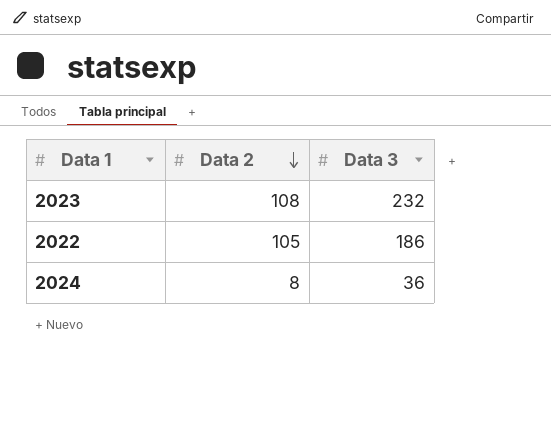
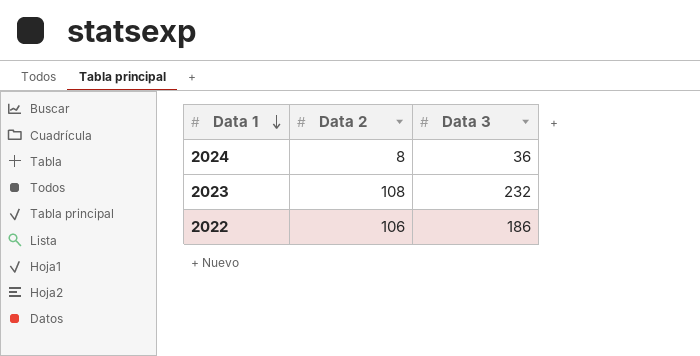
row order: Data 2 descending -> Data 1 descending
2022 | Data 2: 105 -> 106

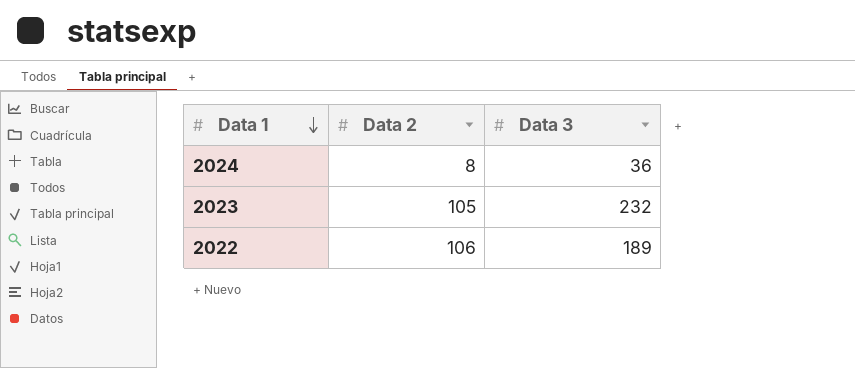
2023 | Data 2: 108 -> 105
2022 | Data 3: 186 -> 189

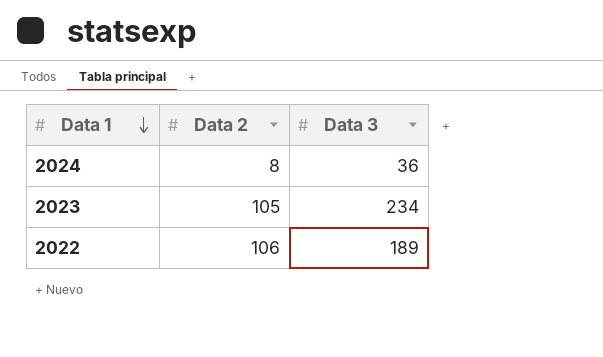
2023 | Data 3: 232 -> 234

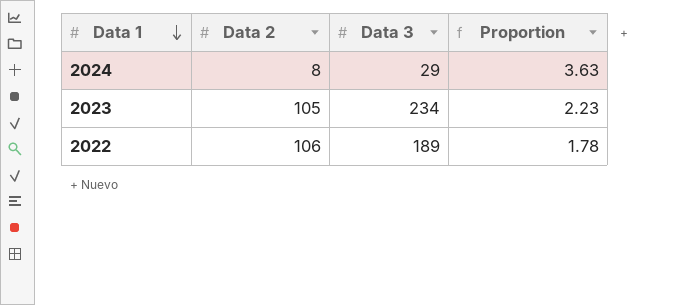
column Proportion | formula: none -> [Data 3] / [Data 2]
2024 | Data 3: 36 -> 29

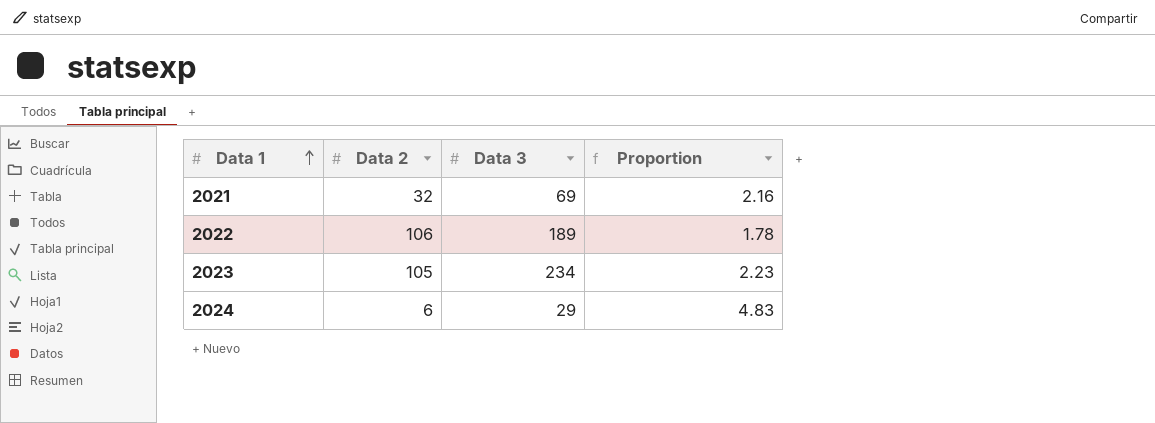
row order: Data 1 descending -> Data 1 ascending
row 2021: none -> 32 | 69 | 2.16
2024 | Data 2: 8 -> 6
2024 | Proportion: 3.63 -> 4.83

